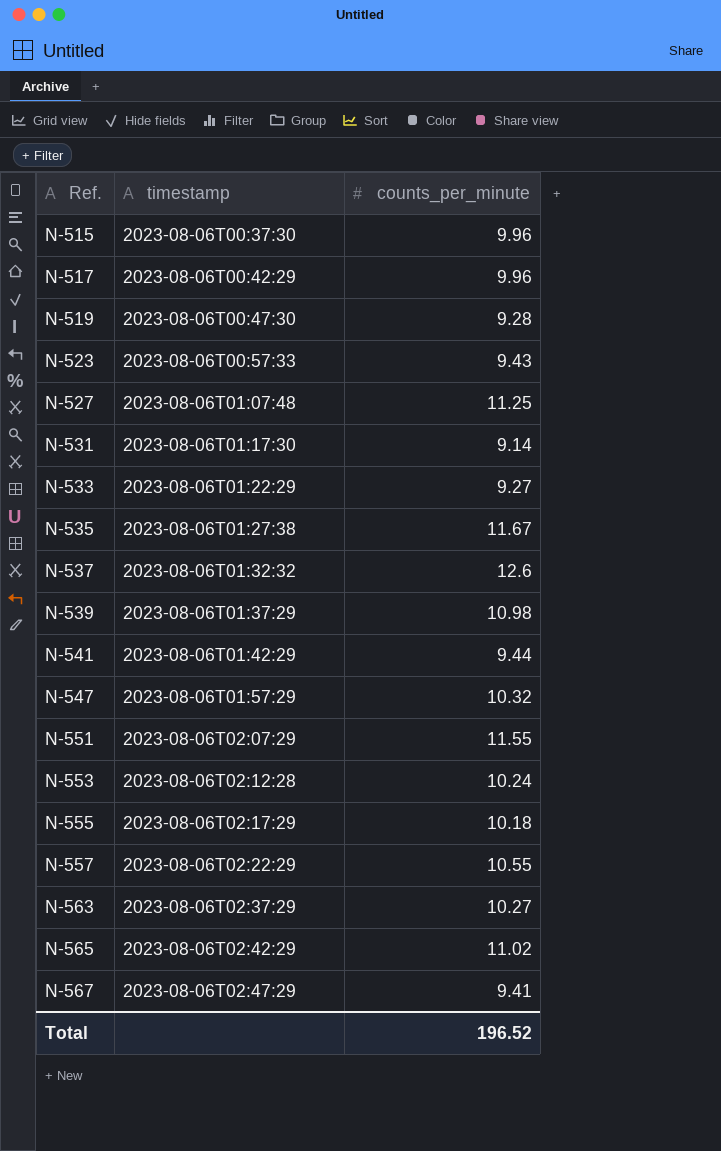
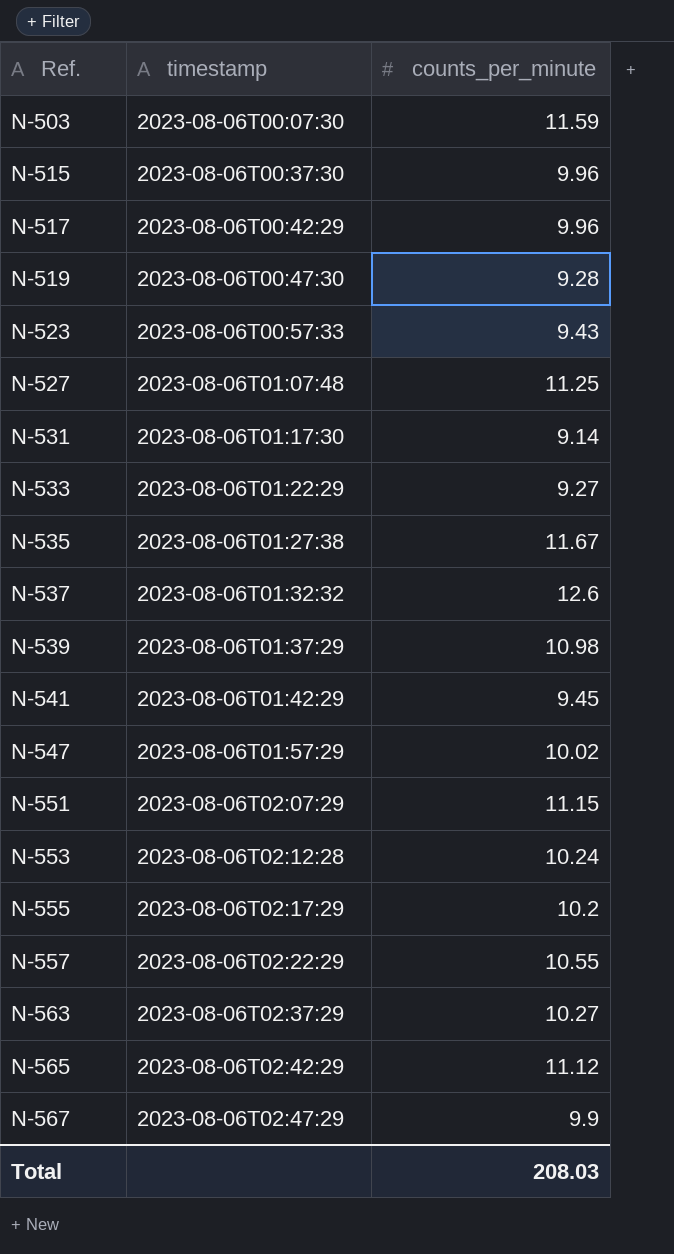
row N-503: none -> 2023-08-06T00:07:30 | 11.59
N-541 | counts_per_minute: 9.44 -> 9.45
N-547 | counts_per_minute: 10.32 -> 10.02
N-551 | counts_per_minute: 11.55 -> 11.15
N-555 | counts_per_minute: 10.18 -> 10.2
N-565 | counts_per_minute: 11.02 -> 11.12
N-567 | counts_per_minute: 9.41 -> 9.9
Total | counts_per_minute: 196.52 -> 208.03

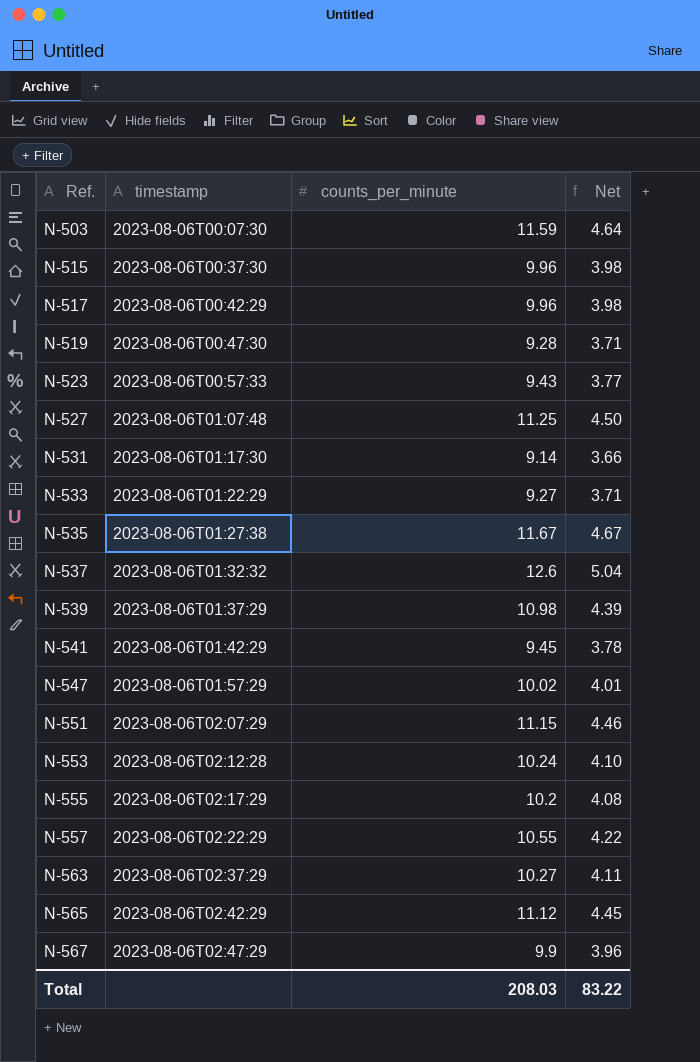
column Net | formula: none -> [counts_per_minute] * 0.4

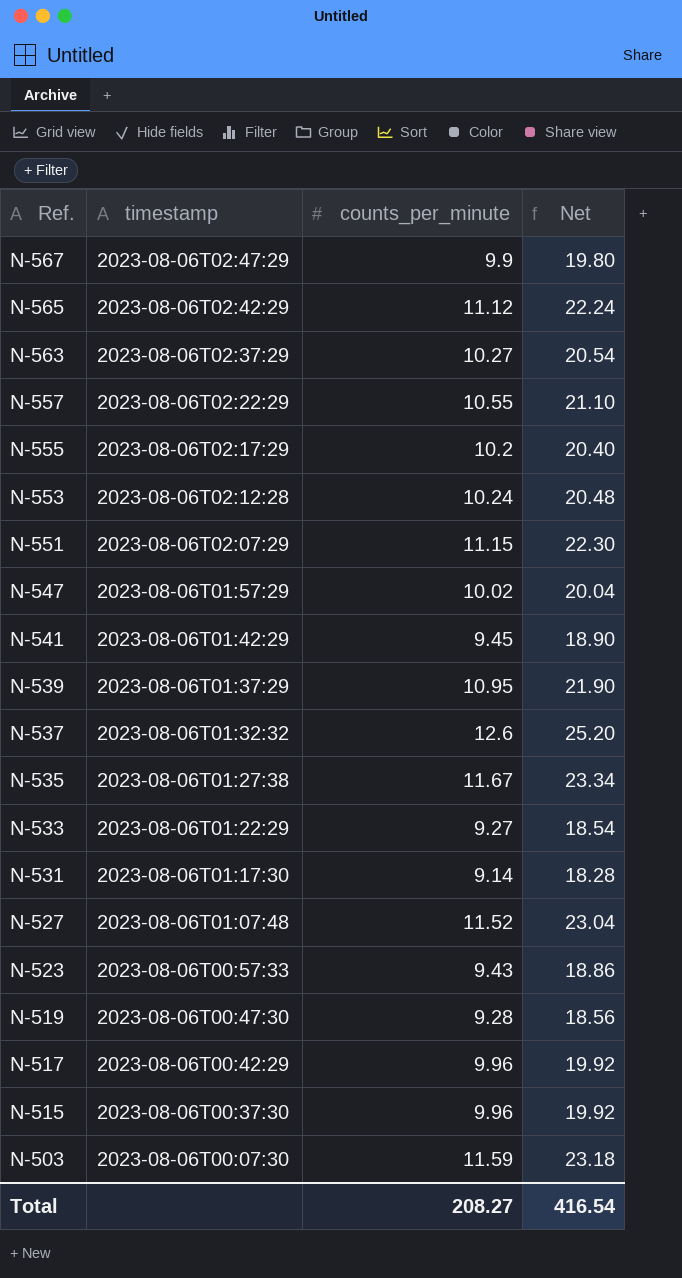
row order: Ref. ascending -> Ref. descending
column Net | formula: [counts_per_minute] * 0.4 -> [counts_per_minute] * 2
N-539 | counts_per_minute: 10.98 -> 10.95
N-527 | counts_per_minute: 11.25 -> 11.52
Total | counts_per_minute: 208.03 -> 208.27
Total | Net: 83.22 -> 416.54

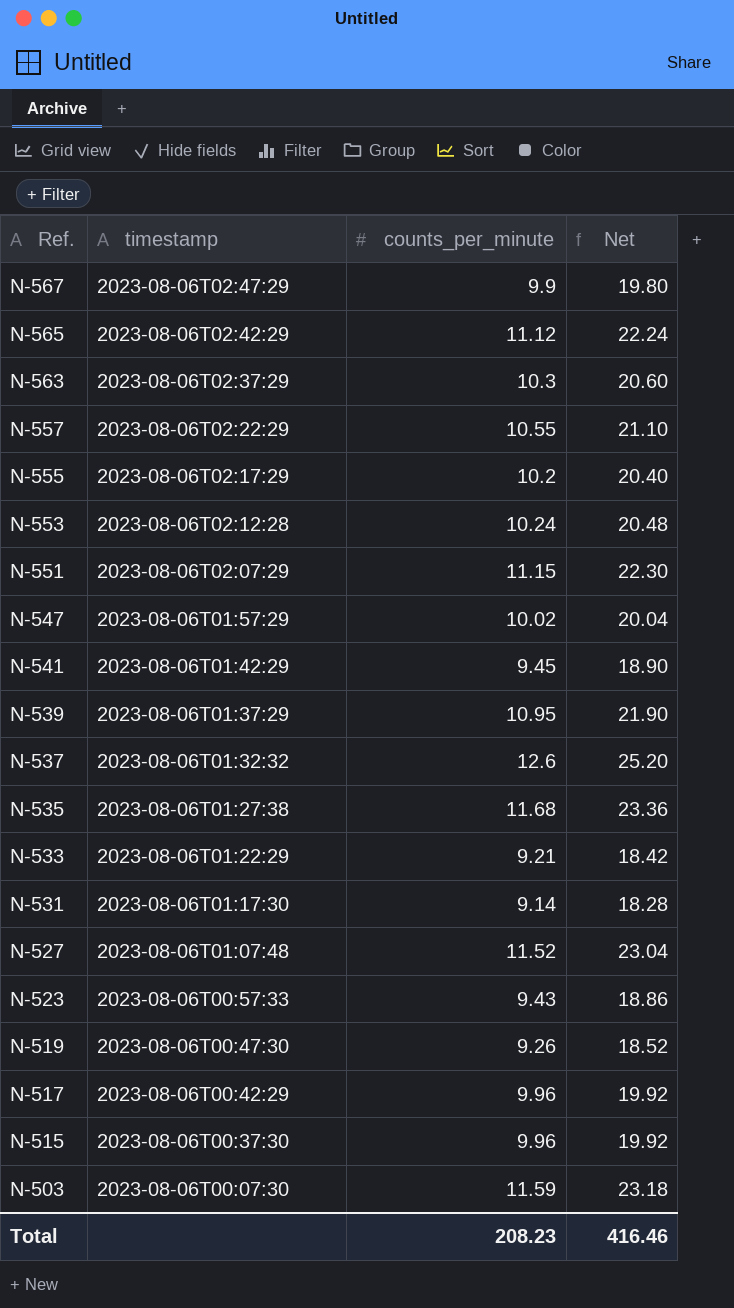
N-563 | counts_per_minute: 10.27 -> 10.3
N-563 | Net: 20.54 -> 20.60
N-535 | counts_per_minute: 11.67 -> 11.68
N-535 | Net: 23.34 -> 23.36
N-533 | counts_per_minute: 9.27 -> 9.21
N-533 | Net: 18.54 -> 18.42
N-519 | counts_per_minute: 9.28 -> 9.26
N-519 | Net: 18.56 -> 18.52
Total | counts_per_minute: 208.27 -> 208.23
Total | Net: 416.54 -> 416.46

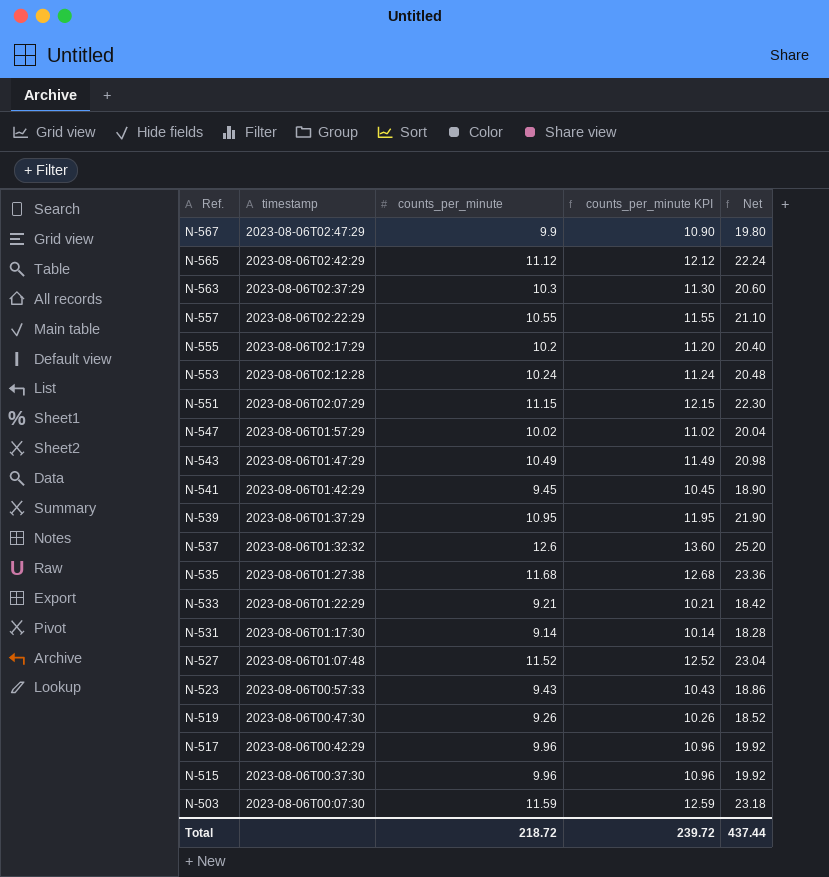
column counts_per_minute KPI | formula: none -> [counts_per_minute] + 1
row N-543: none -> 2023-08-06T01:47:29 | 10.49 | 11.49 | 20.98
Total | counts_per_minute: 208.23 -> 218.72
Total | Net: 416.46 -> 437.44

